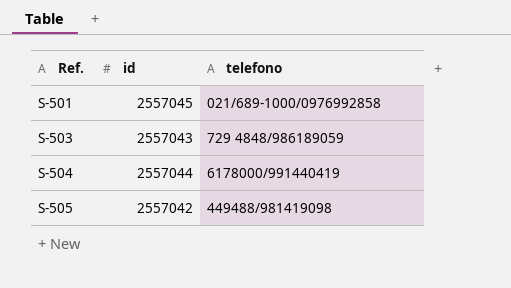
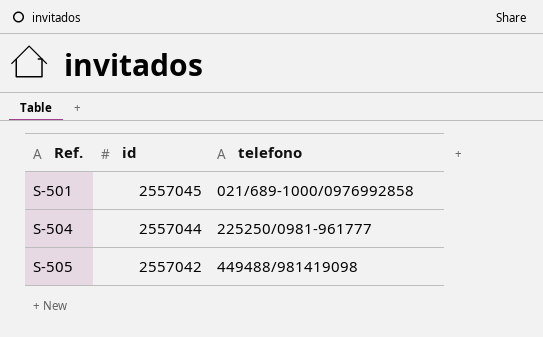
row S-503: 2557043 | 729 4848/986189059 -> none
S-504 | telefono: 6178000/991440419 -> 225250/0981-961777

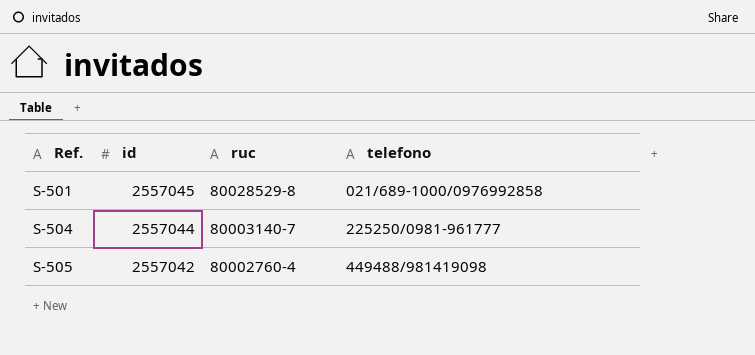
column ruc | position: none -> 3

